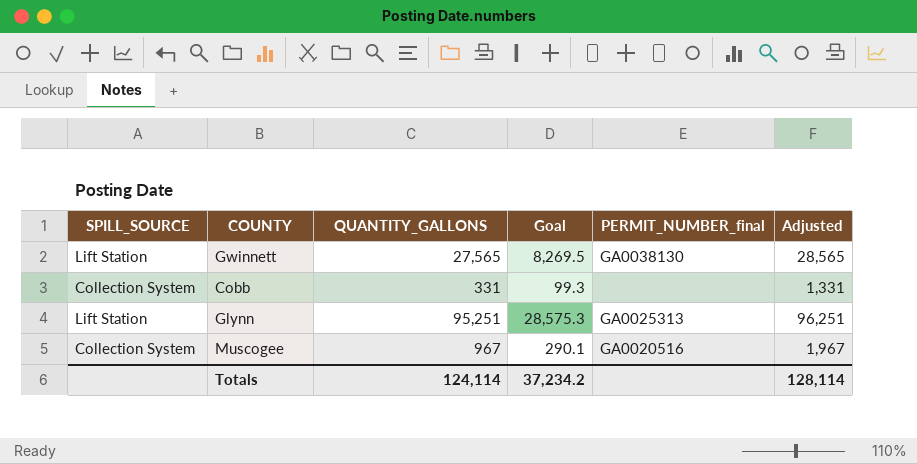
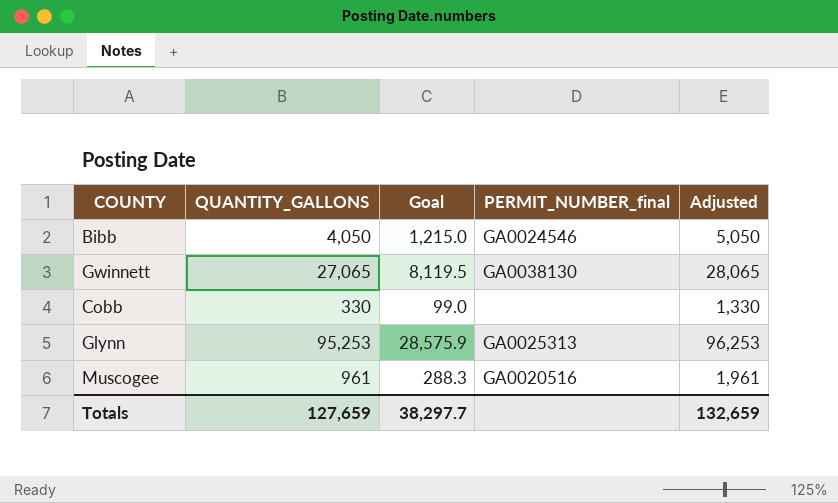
column SPILL_SOURCE | position: 1 -> none
row Bibb: none -> 4,050 | 1,215.0 | GA0024546 | 5,050
Gwinnett | QUANTITY_GALLONS: 27,565 -> 27,065
Gwinnett | Goal: 8,269.5 -> 8,119.5
Gwinnett | Adjusted: 28,565 -> 28,065
Cobb | QUANTITY_GALLONS: 331 -> 330
Cobb | Goal: 99.3 -> 99.0
Cobb | Adjusted: 1,331 -> 1,330
Glynn | QUANTITY_GALLONS: 95,251 -> 95,253
Glynn | Goal: 28,575.3 -> 28,575.9
Glynn | Adjusted: 96,251 -> 96,253
Muscogee | QUANTITY_GALLONS: 967 -> 961
Muscogee | Goal: 290.1 -> 288.3
Muscogee | Adjusted: 1,967 -> 1,961
Totals | QUANTITY_GALLONS: 124,114 -> 127,659
Totals | Goal: 37,234.2 -> 38,297.7
Totals | Adjusted: 128,114 -> 132,659

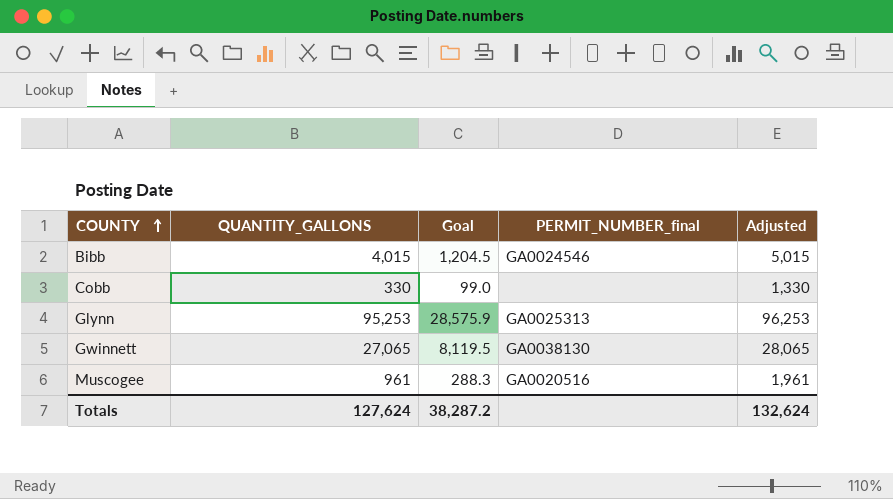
row order: none -> COUNTY ascending
Bibb | QUANTITY_GALLONS: 4,050 -> 4,015
Bibb | Goal: 1,215.0 -> 1,204.5
Bibb | Adjusted: 5,050 -> 5,015
Totals | QUANTITY_GALLONS: 127,659 -> 127,624
Totals | Goal: 38,297.7 -> 38,287.2
Totals | Adjusted: 132,659 -> 132,624

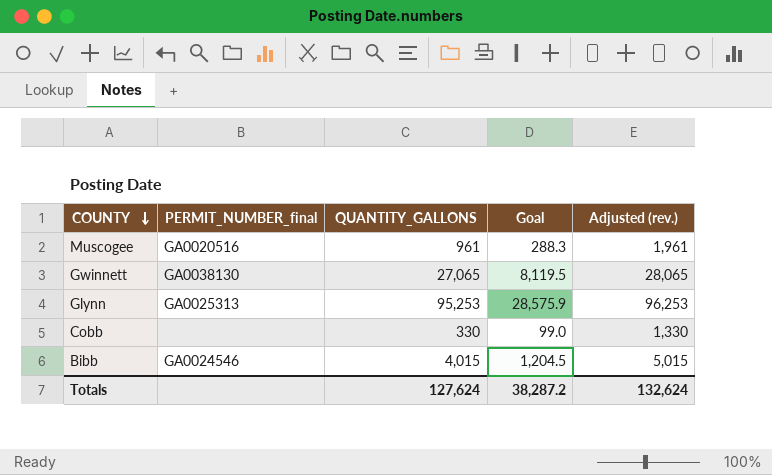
row order: COUNTY ascending -> COUNTY descending
column PERMIT_NUMBER_final | position: 4 -> 2
column name: Adjusted -> Adjusted (rev.)

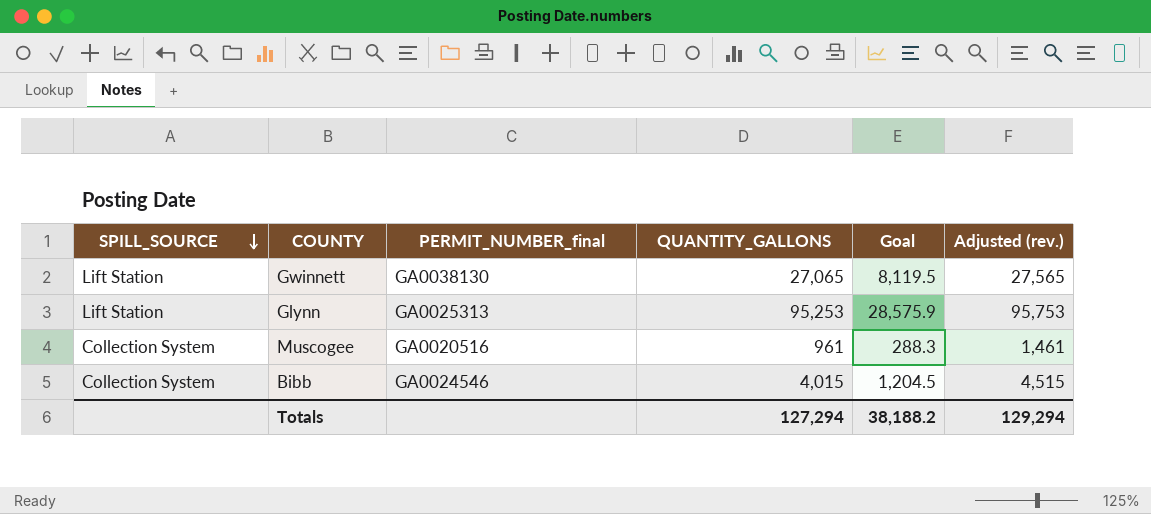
row order: COUNTY descending -> SPILL_SOURCE descending
column SPILL_SOURCE | position: none -> 1
column Adjusted (rev.) | formula: [QUANTITY_GALLONS] + 1000 -> [QUANTITY_GALLONS] + 500
row Cobb: none | 330 | 99.0 | 1,330 -> none
Totals | QUANTITY_GALLONS: 127,624 -> 127,294
Totals | Goal: 38,287.2 -> 38,188.2
Totals | Adjusted (rev.): 132,624 -> 129,294

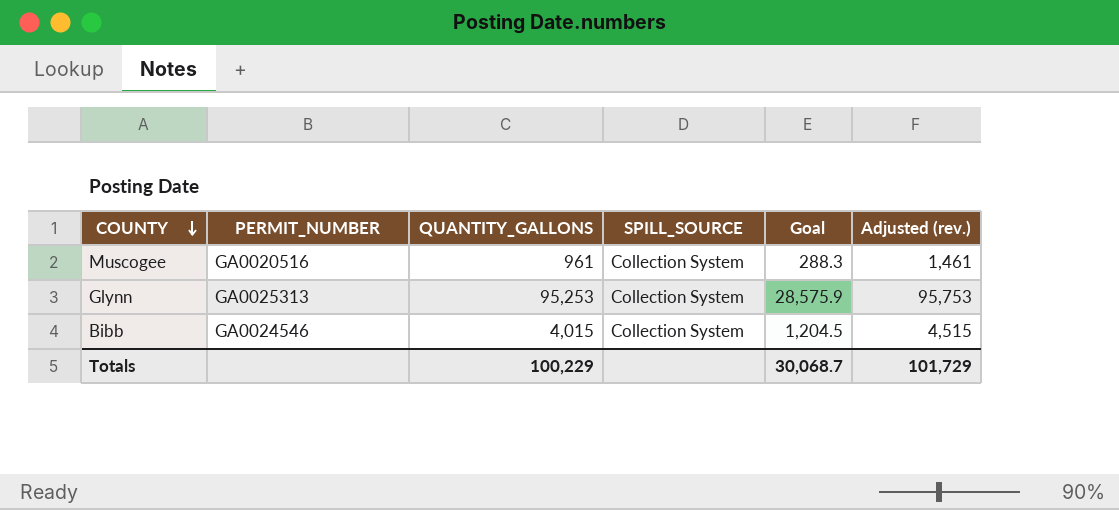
row order: SPILL_SOURCE descending -> COUNTY descending
column name: PERMIT_NUMBER_final -> PERMIT_NUMBER
column SPILL_SOURCE | position: 1 -> 4
row Gwinnett: Lift Station | GA0038130 | 27,065 | 8,119.5 | 27,565 -> none
Glynn | SPILL_SOURCE: Lift Station -> Collection System
Totals | QUANTITY_GALLONS: 127,294 -> 100,229
Totals | Goal: 38,188.2 -> 30,068.7
Totals | Adjusted (rev.): 129,294 -> 101,729

